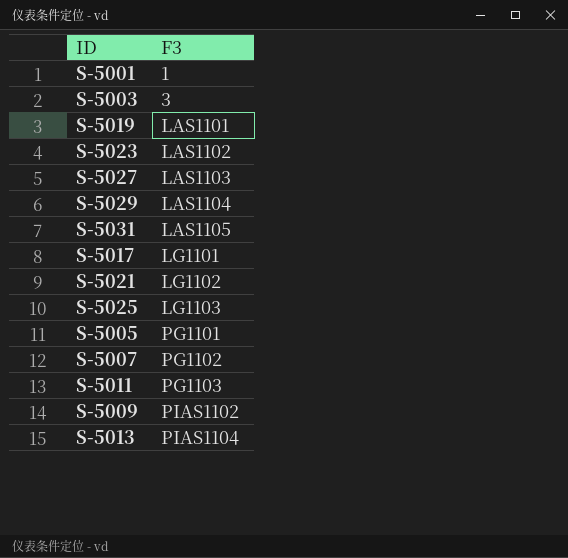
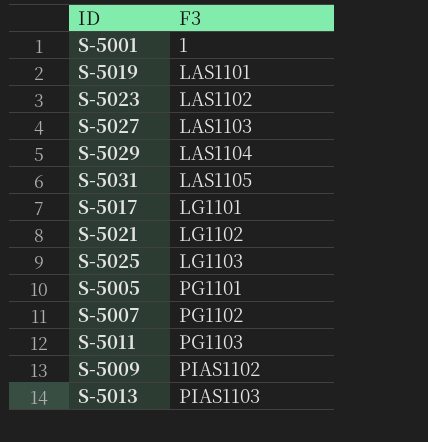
row S-5003: 3 -> none
S-5013 | F3: PIAS1104 -> PIAS1103

